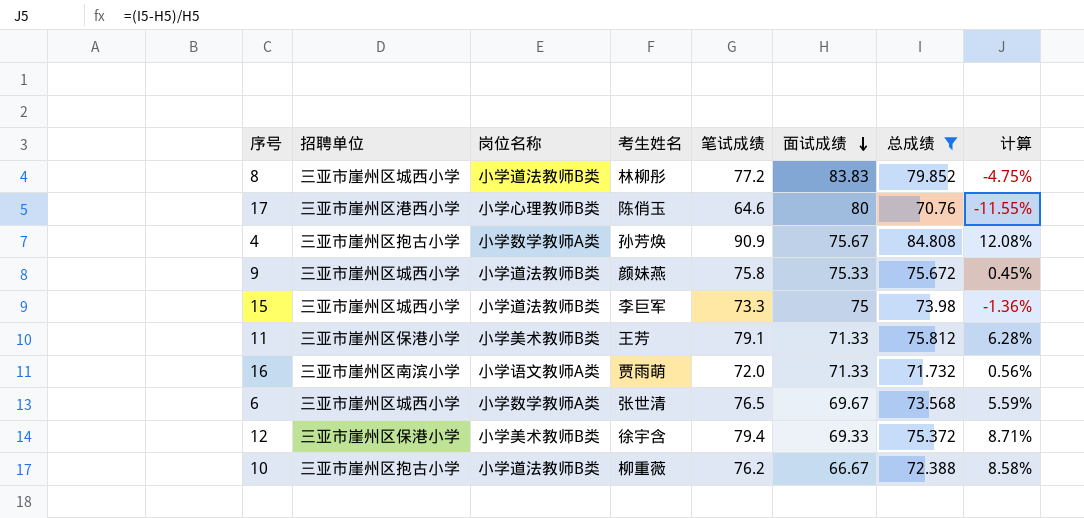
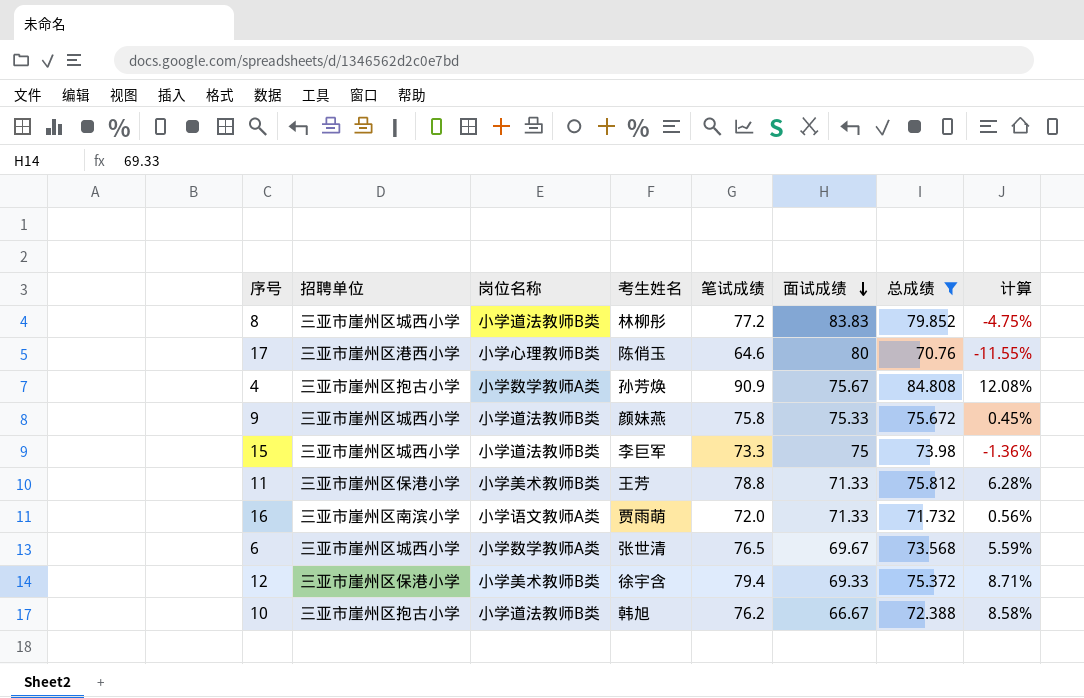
11 | 笔试成绩: 79.1 -> 78.8
10 | 考生姓名: 柳重薇 -> 韩旭

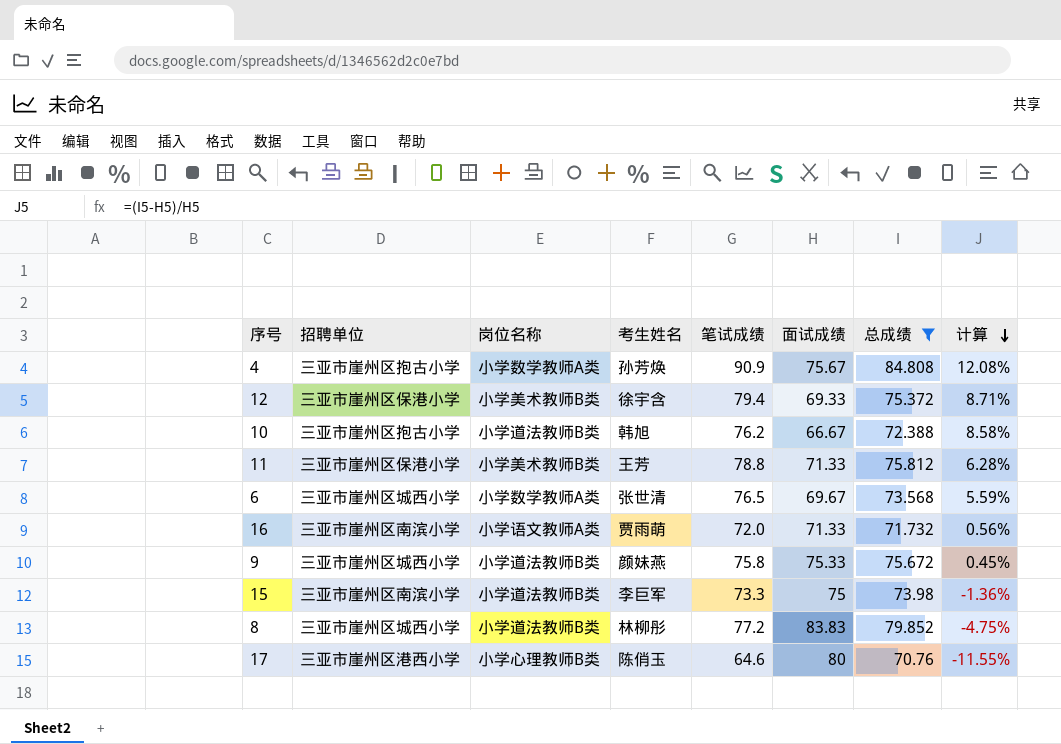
row order: 面试成绩 descending -> 计算 descending
15 | 招聘单位: 三亚市崖州区城西小学 -> 三亚市崖州区南滨小学

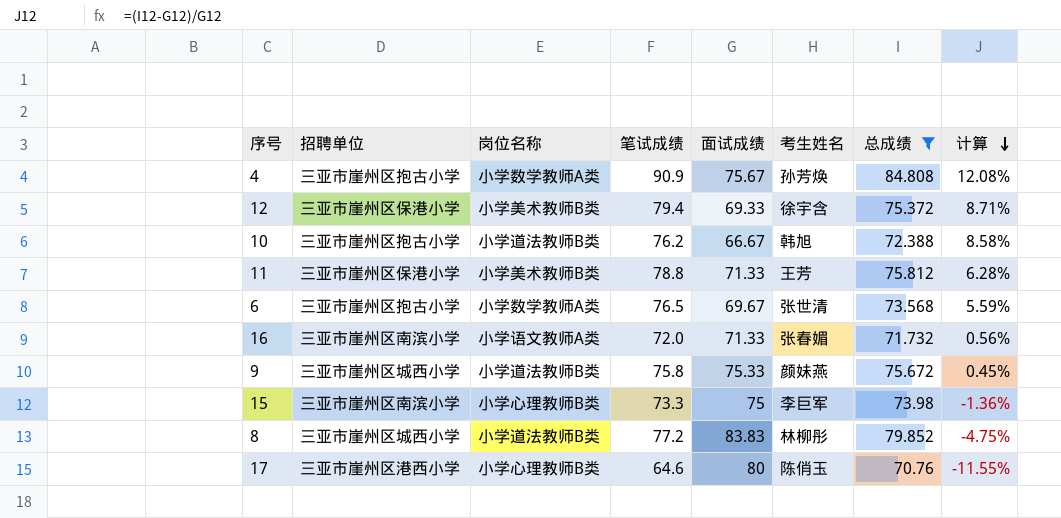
column 考生姓名 | position: 4 -> 6
6 | 招聘单位: 三亚市崖州区城西小学 -> 三亚市崖州区抱古小学
16 | 考生姓名: 贾雨萌 -> 张春媚
15 | 岗位名称: 小学道法教师B类 -> 小学心理教师B类

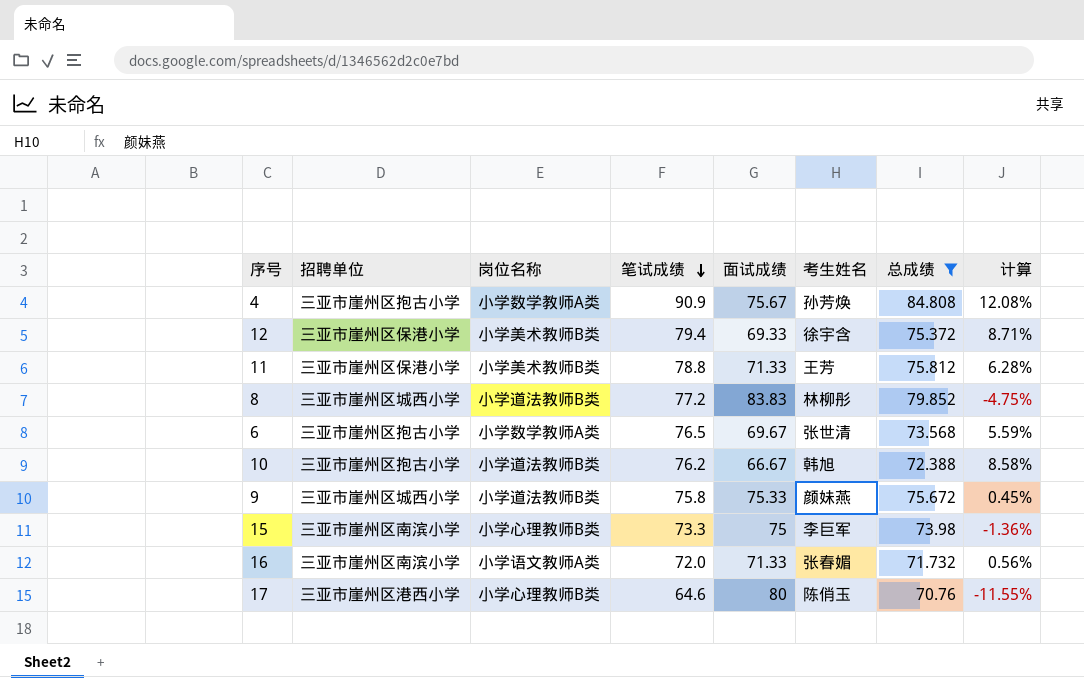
row order: 计算 descending -> 笔试成绩 descending

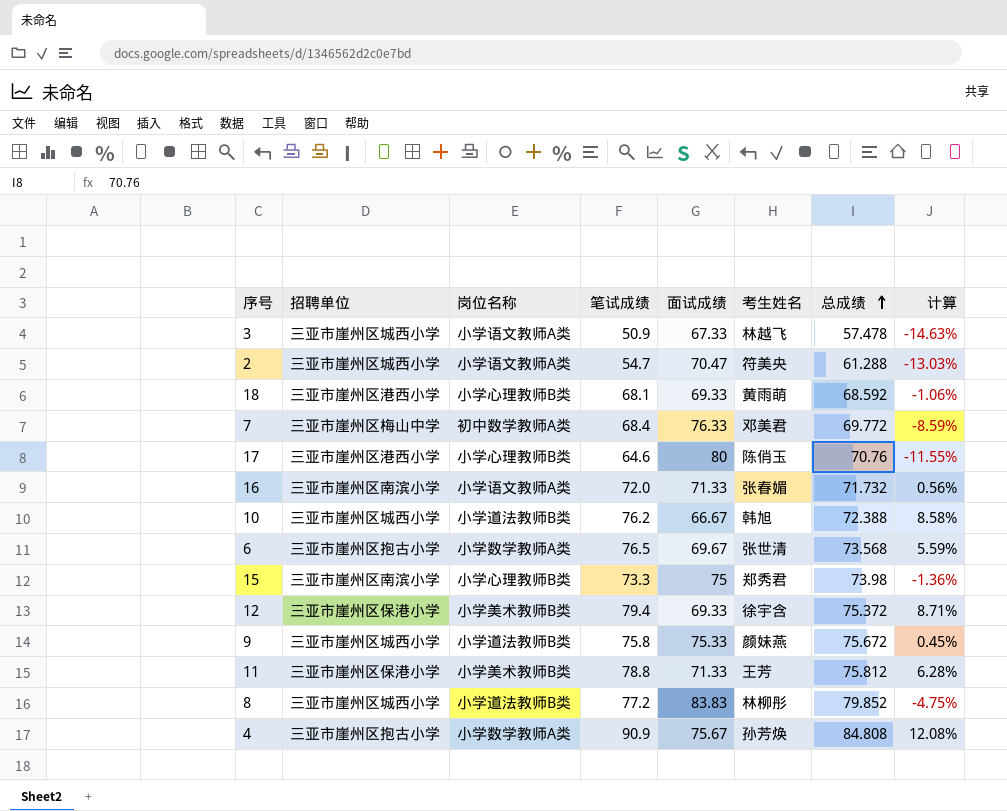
filter: 总成绩 >= 70.76 -> none
row order: 笔试成绩 descending -> 总成绩 ascending
10 | 招聘单位: 三亚市崖州区抱古小学 -> 三亚市崖州区城西小学
15 | 考生姓名: 李巨军 -> 郑秀君

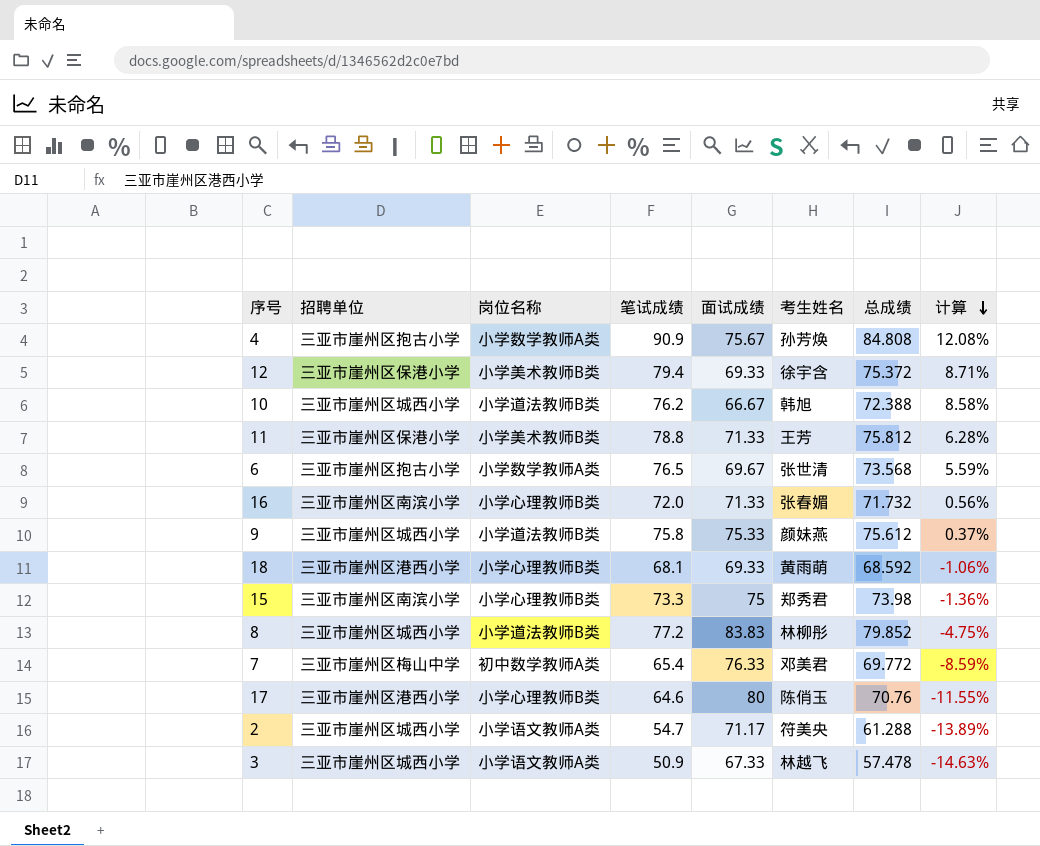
row order: 总成绩 ascending -> 计算 descending
16 | 岗位名称: 小学语文教师A类 -> 小学心理教师B类
9 | 总成绩: 75.672 -> 75.612
9 | 计算: 0.45% -> 0.37%
7 | 笔试成绩: 68.4 -> 65.4
2 | 面试成绩: 70.47 -> 71.17
2 | 计算: -13.03% -> -13.89%

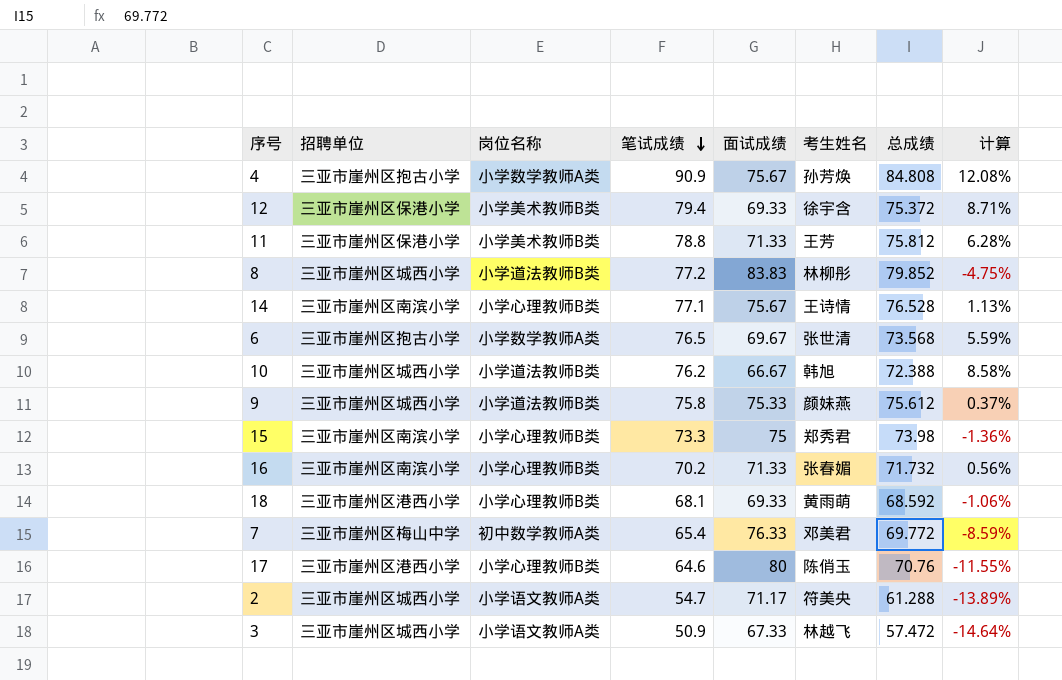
row order: 计算 descending -> 笔试成绩 descending
row 14: none -> 三亚市崖州区南滨小学 | 小学心理教师B类 | 77.1 | 75.67 | 王诗情 | 76.528 | 1.13%
16 | 笔试成绩: 72.0 -> 70.2
3 | 总成绩: 57.478 -> 57.472
3 | 计算: -14.63% -> -14.64%

